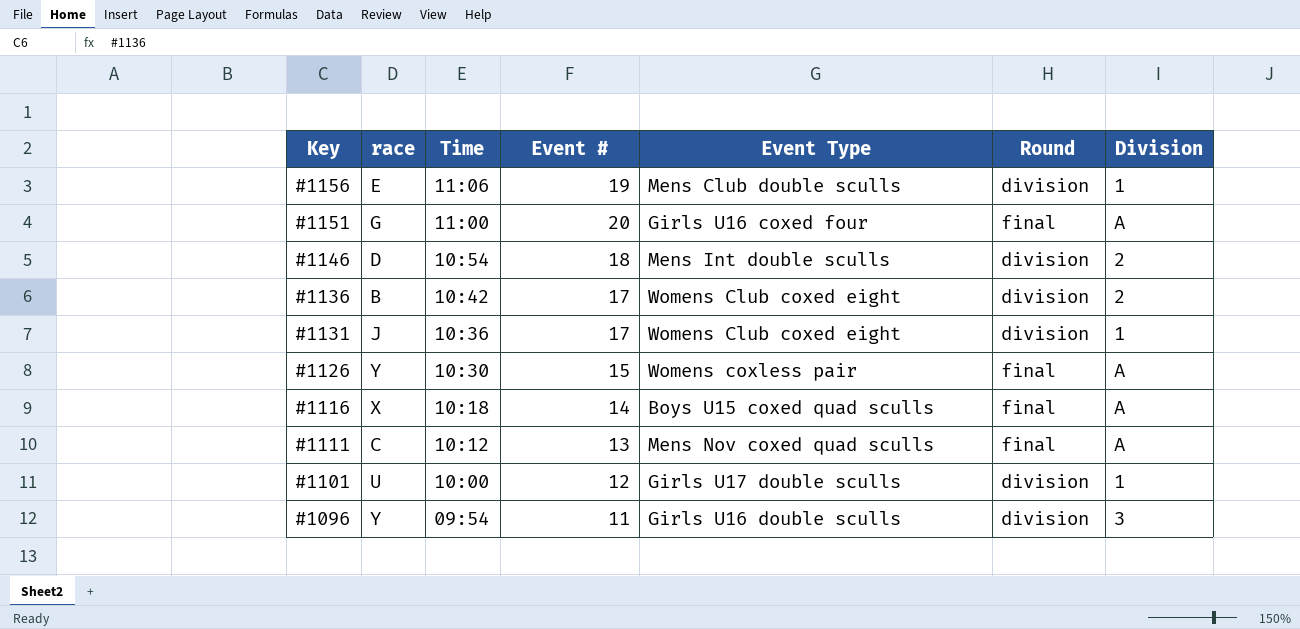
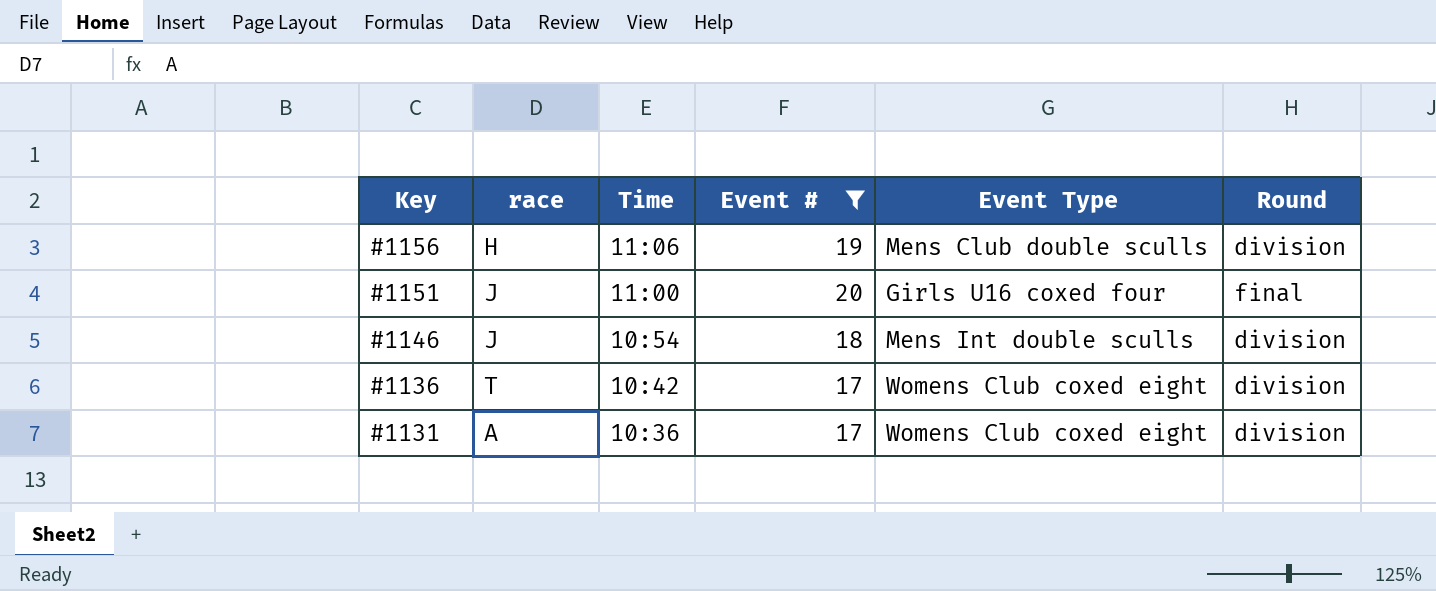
filter: none -> Event # >= 17
column Division | position: 7 -> none
#1156 | race: E -> H
#1151 | race: G -> J
#1146 | race: D -> J
#1136 | race: B -> T
#1131 | race: J -> A

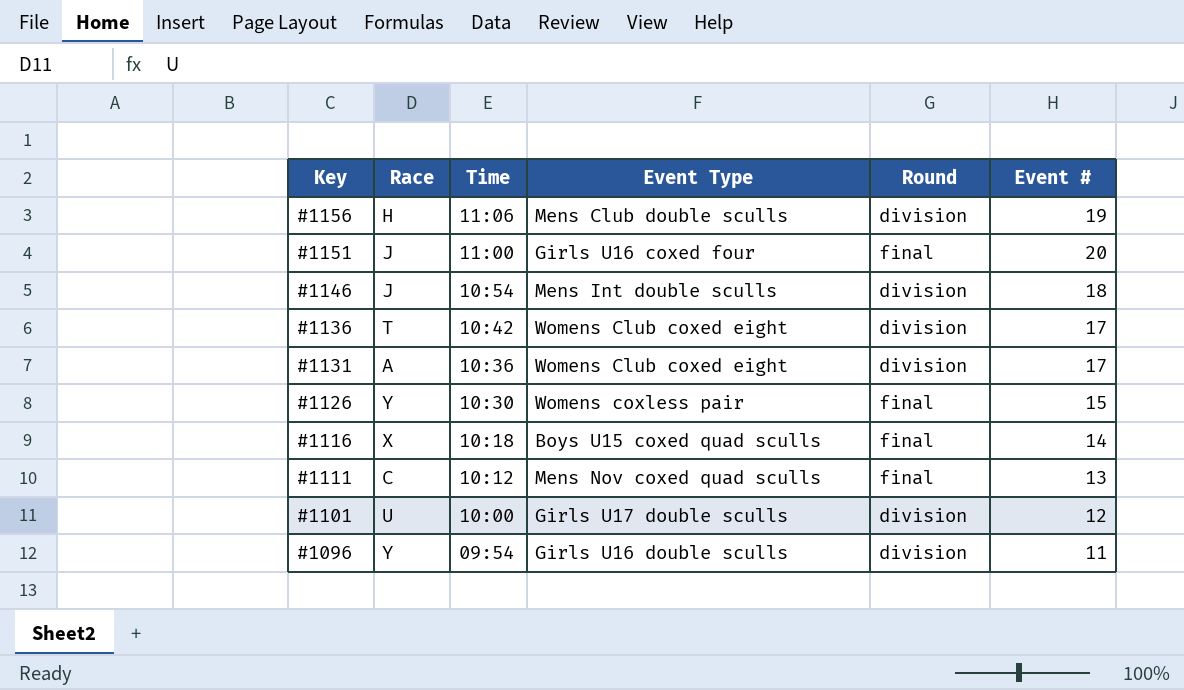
filter: Event # >= 17 -> none
column name: race -> Race
column Event # | position: 4 -> 6

